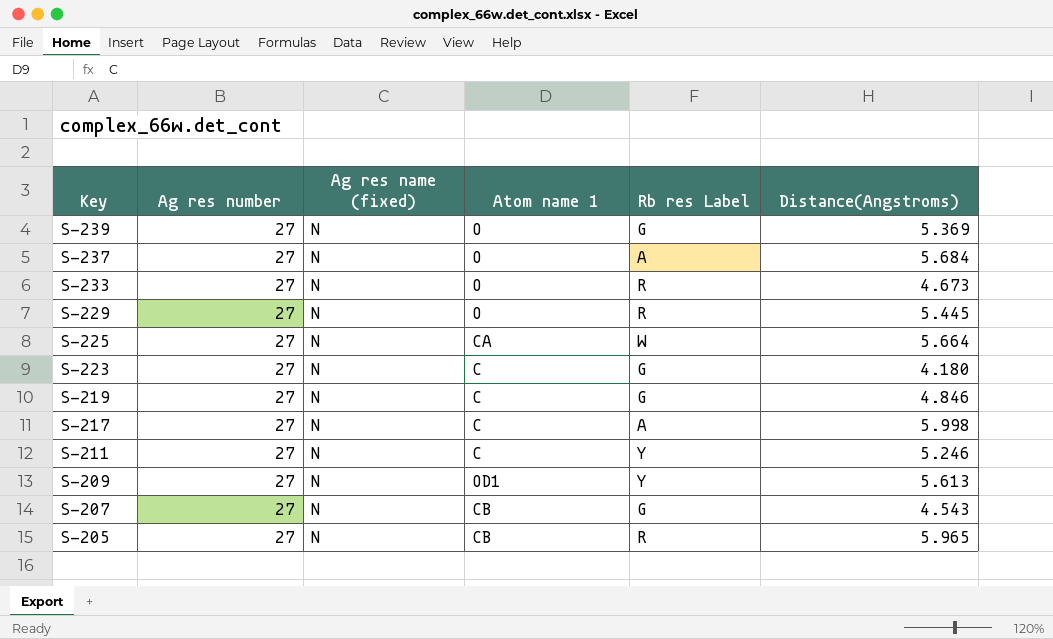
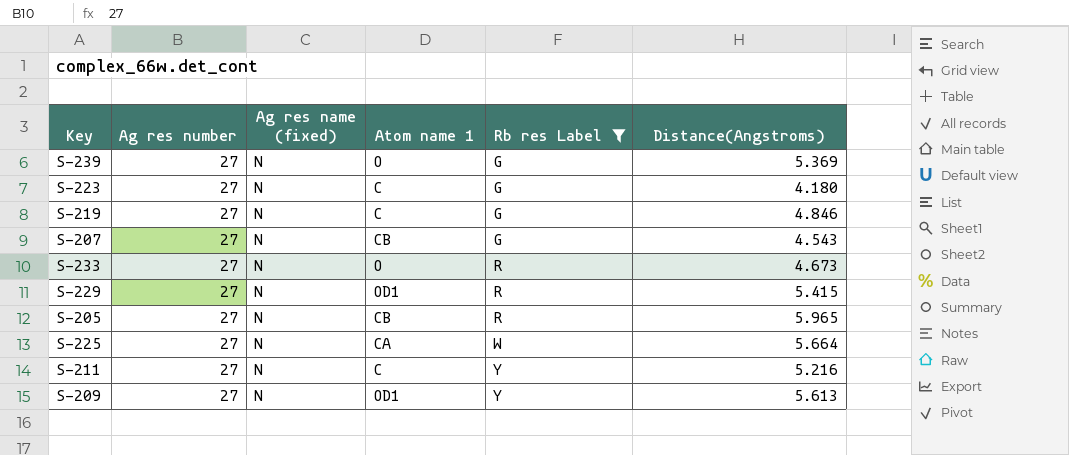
filter: none -> Rb res Label != A
row order: Key descending -> Rb res Label ascending
S-229 | Atom name 1: O -> OD1
S-229 | Distance(Angstroms): 5.445 -> 5.415
S-211 | Distance(Angstroms): 5.246 -> 5.216

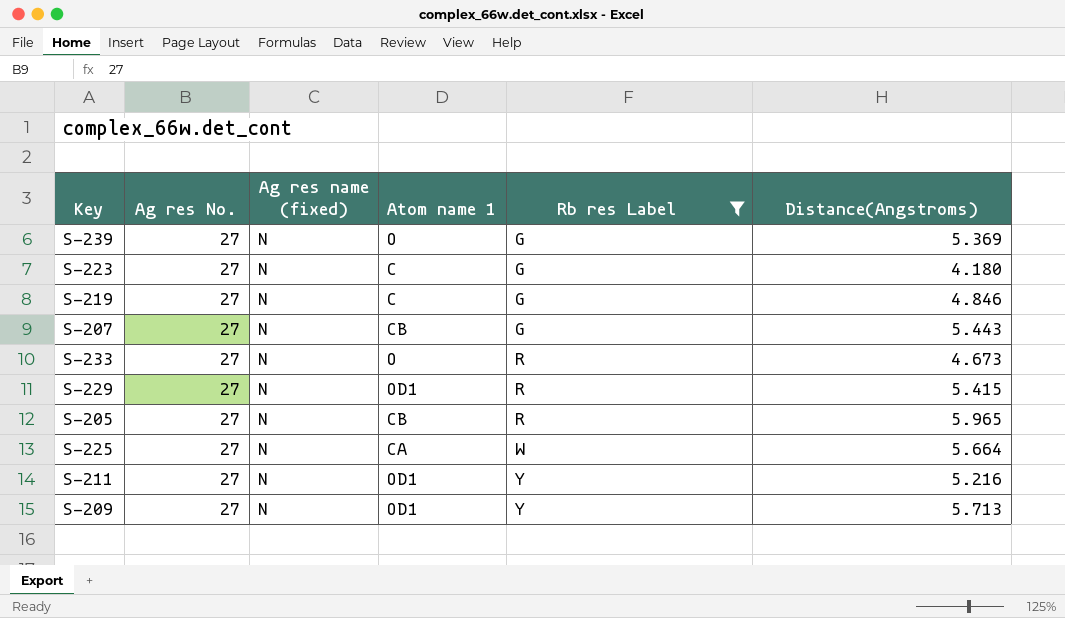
column name: Ag res number -> Ag res No.
S-207 | Distance(Angstroms): 4.543 -> 5.443
S-211 | Atom name 1: C -> OD1
S-209 | Distance(Angstroms): 5.613 -> 5.713

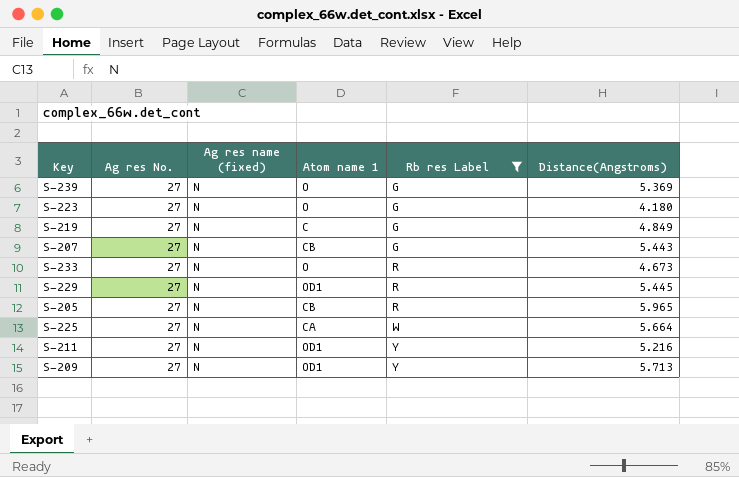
S-223 | Atom name 1: C -> O
S-219 | Distance(Angstroms): 4.846 -> 4.849
S-229 | Distance(Angstroms): 5.415 -> 5.445

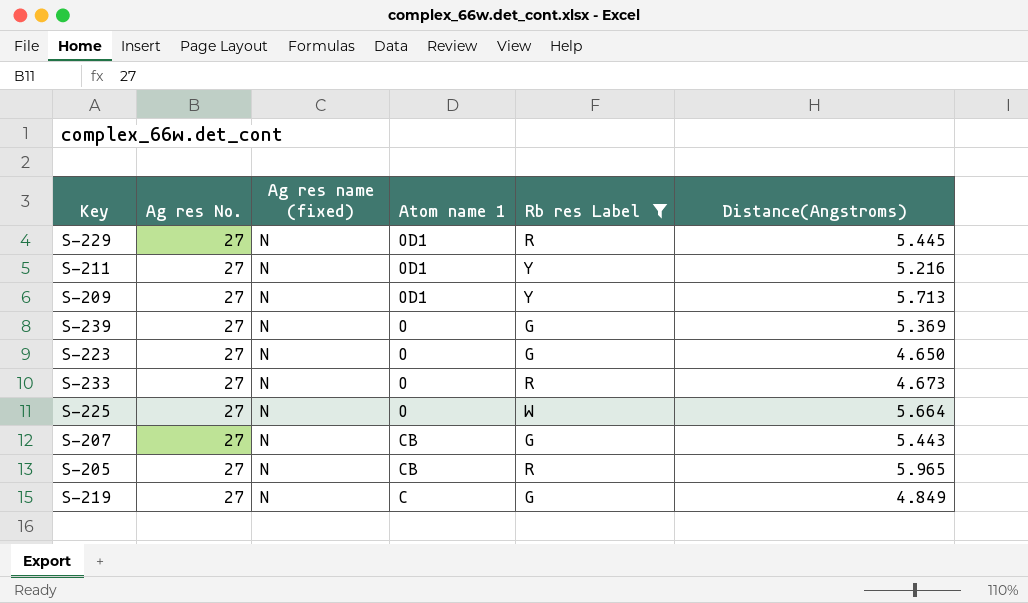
row order: Rb res Label ascending -> Atom name 1 descending
S-223 | Distance(Angstroms): 4.180 -> 4.650
S-225 | Atom name 1: CA -> O

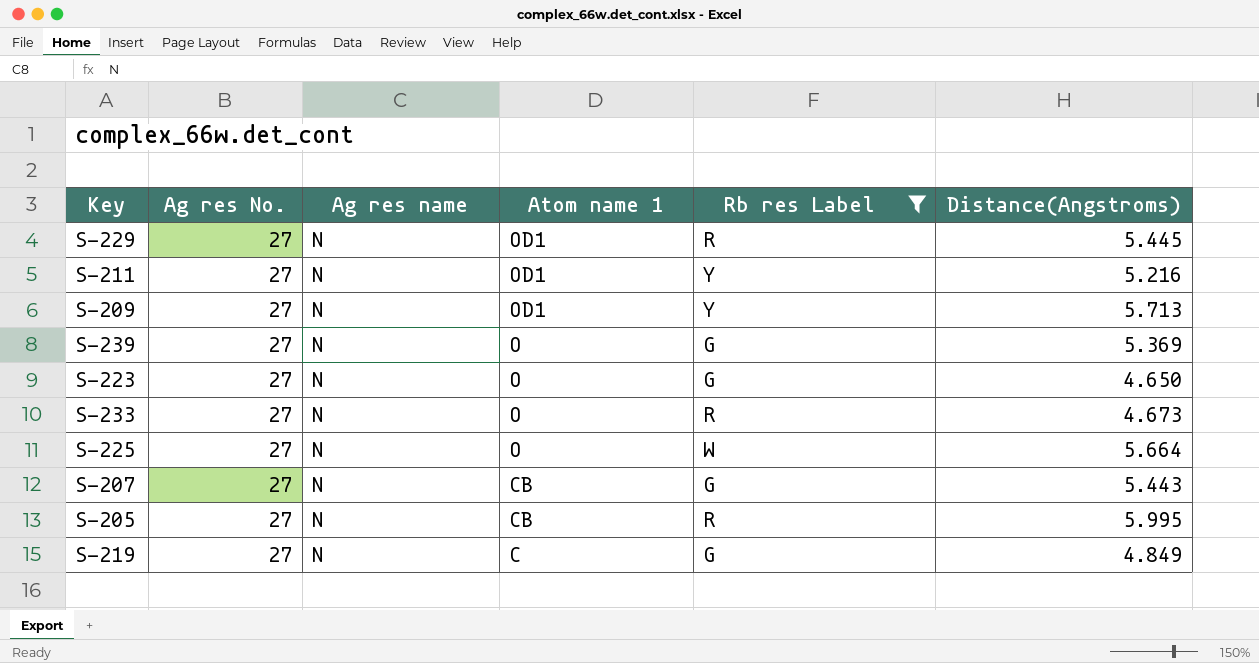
column name: Ag res name (fixed) -> Ag res name
S-205 | Distance(Angstroms): 5.965 -> 5.995

